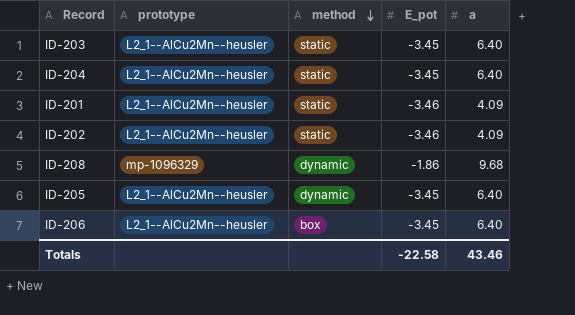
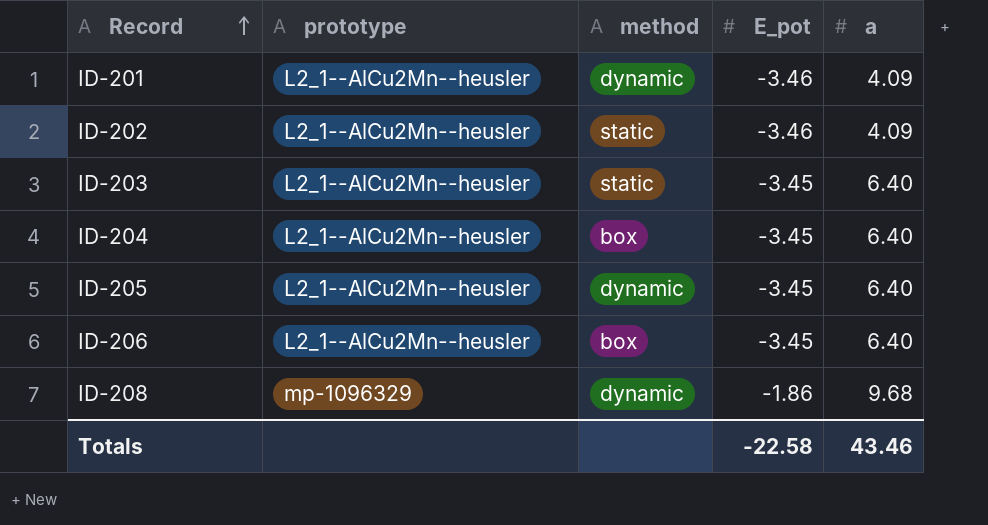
row order: method descending -> Record ascending
ID-201 | method: static -> dynamic
ID-204 | method: static -> box

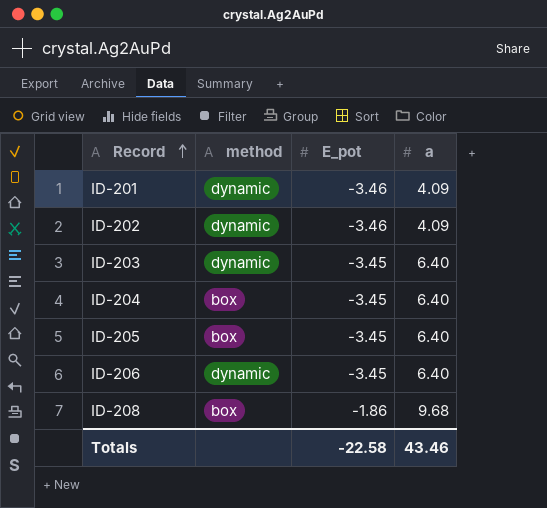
column prototype | position: 2 -> none
ID-202 | method: static -> dynamic
ID-203 | method: static -> dynamic
ID-205 | method: dynamic -> box
ID-206 | method: box -> dynamic
ID-208 | method: dynamic -> box

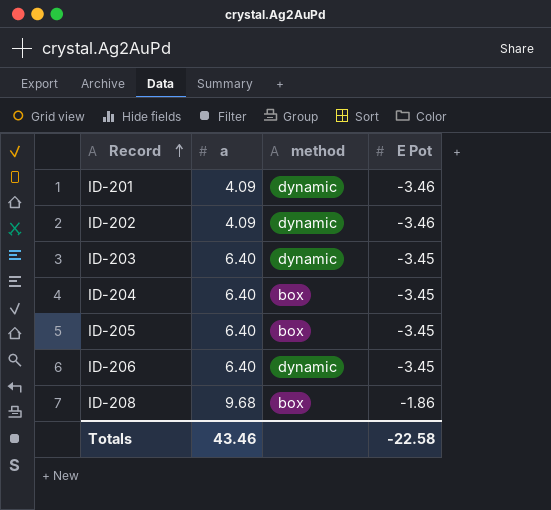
column a | position: 4 -> 2
column name: E_pot -> E Pot

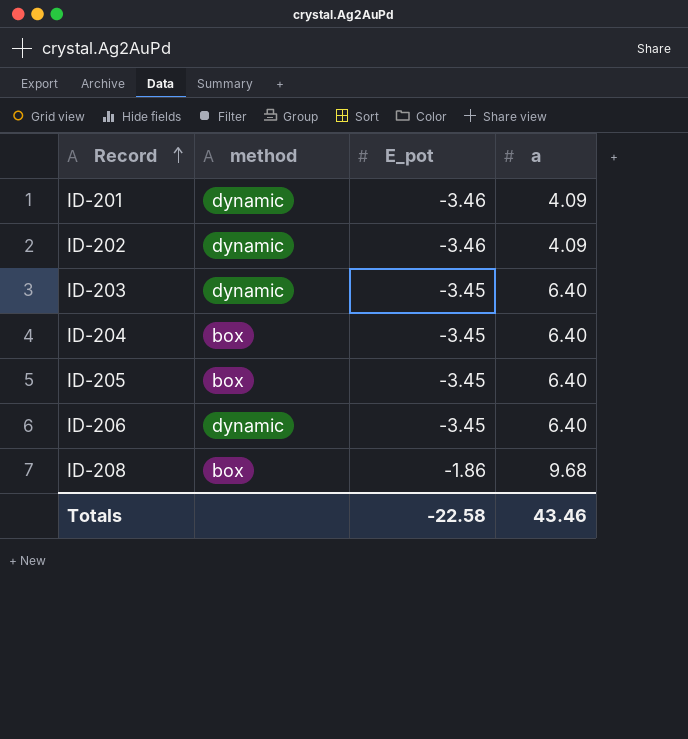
column name: E Pot -> E_pot
column a | position: 2 -> 4

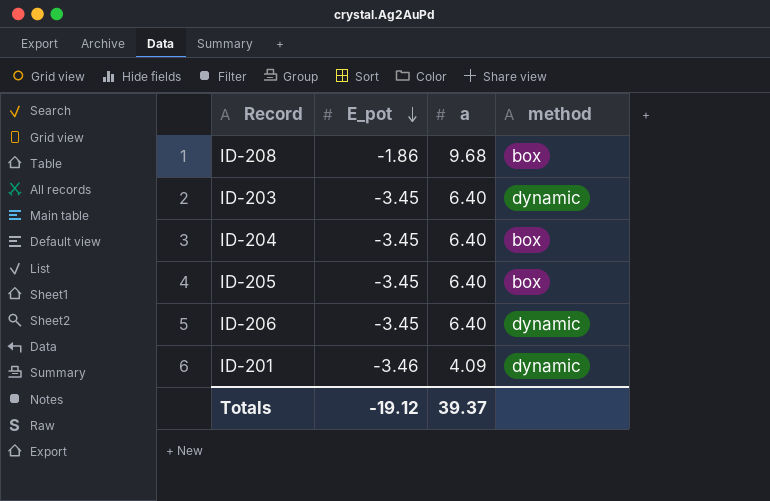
row order: Record ascending -> E_pot descending
column method | position: 2 -> 4
row ID-202: dynamic | -3.46 | 4.09 -> none
Totals | E_pot: -22.58 -> -19.12
Totals | a: 43.46 -> 39.37

